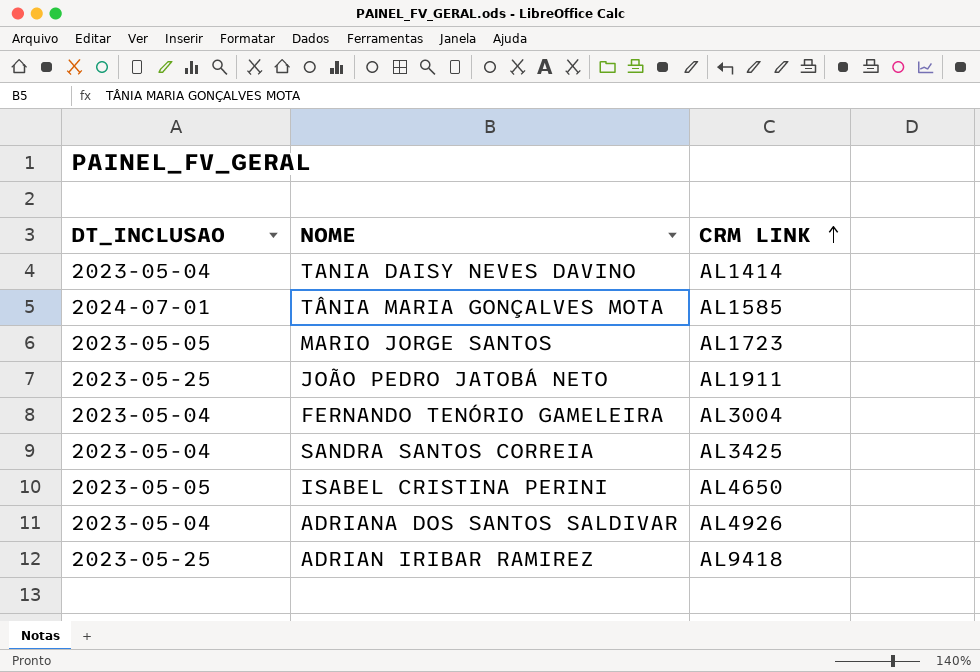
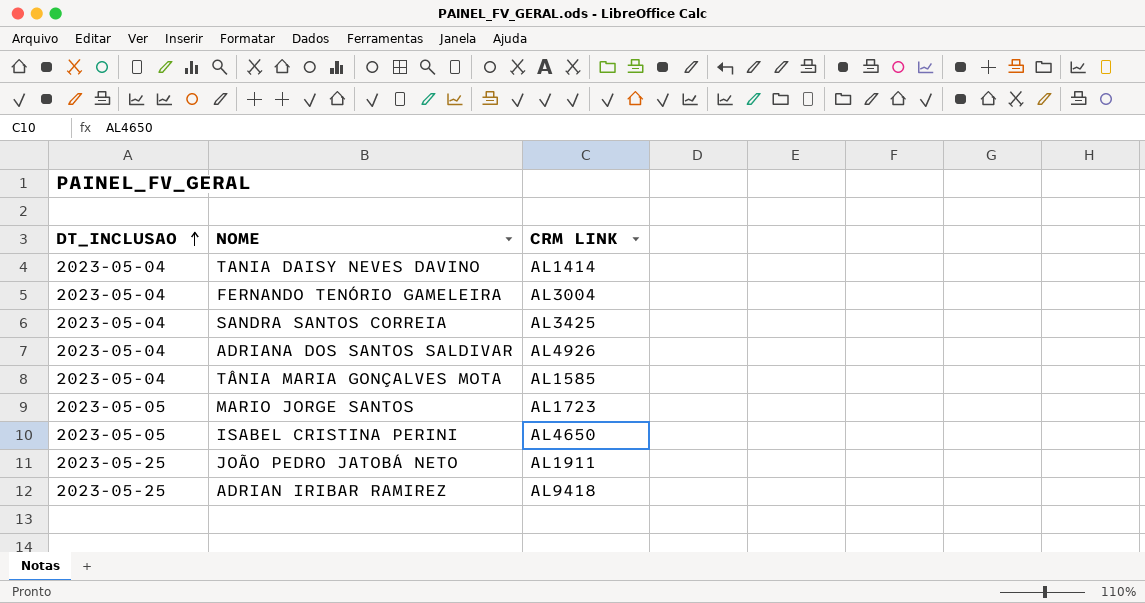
row order: CRM LINK ascending -> DT_INCLUSAO ascending
TÂNIA MARIA GONÇALVES MOTA | DT_INCLUSAO: 2024-07-01 -> 2023-05-04

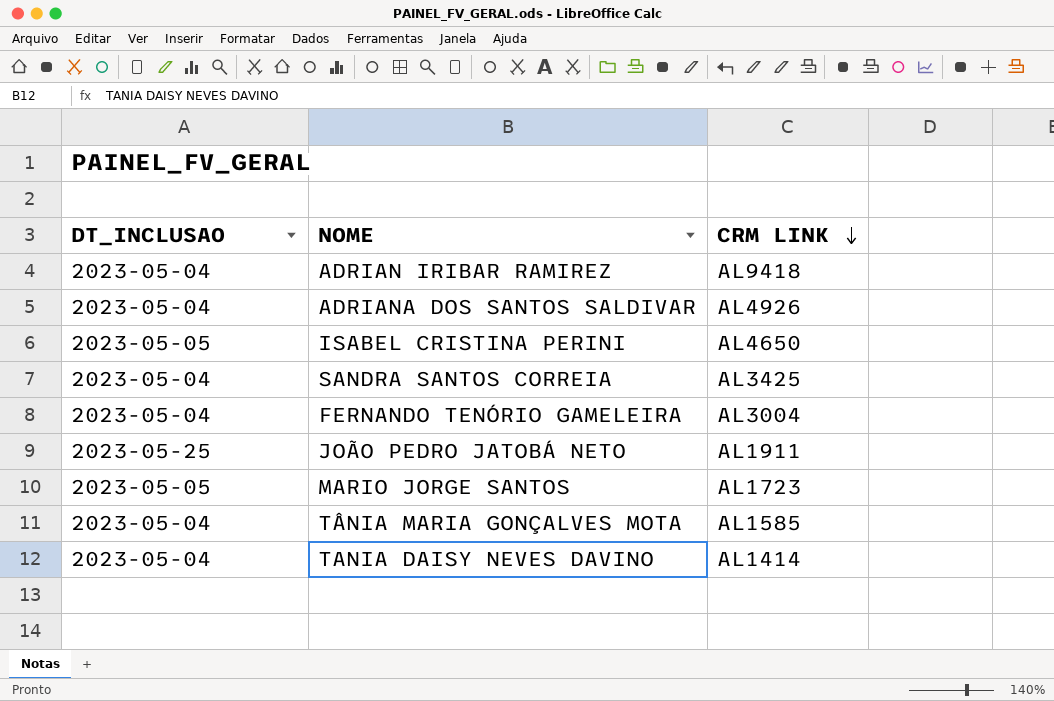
row order: DT_INCLUSAO ascending -> CRM LINK descending
ADRIAN IRIBAR RAMIREZ | DT_INCLUSAO: 2023-05-25 -> 2023-05-04

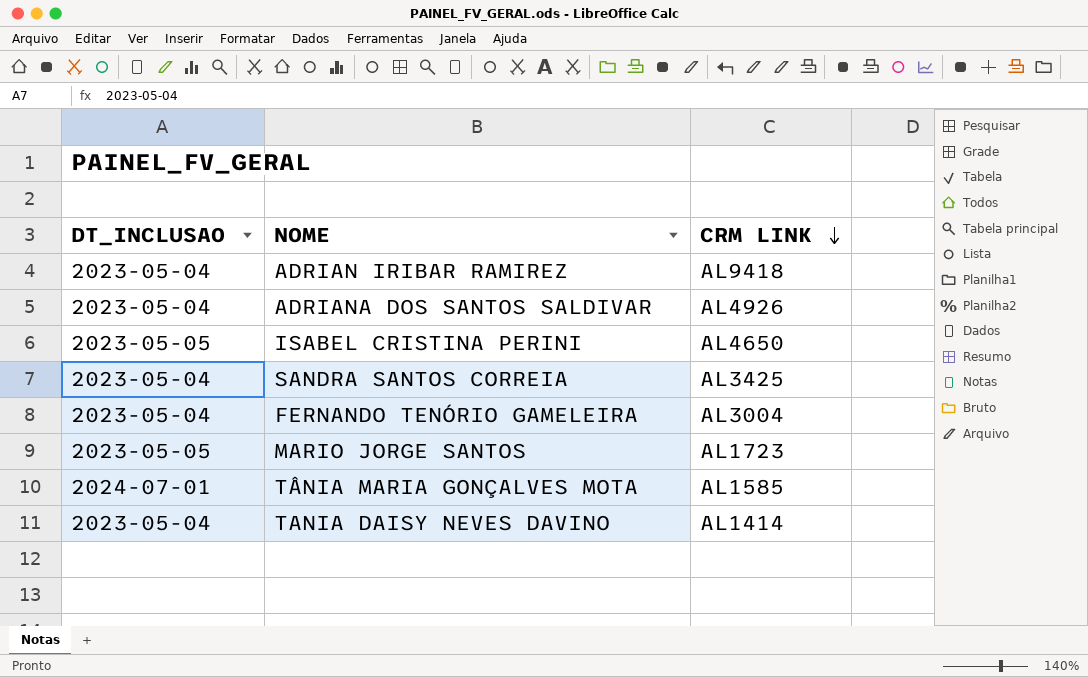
row JOÃO PEDRO JATOBÁ NETO: 2023-05-25 | AL1911 -> none
TÂNIA MARIA GONÇALVES MOTA | DT_INCLUSAO: 2023-05-04 -> 2024-07-01

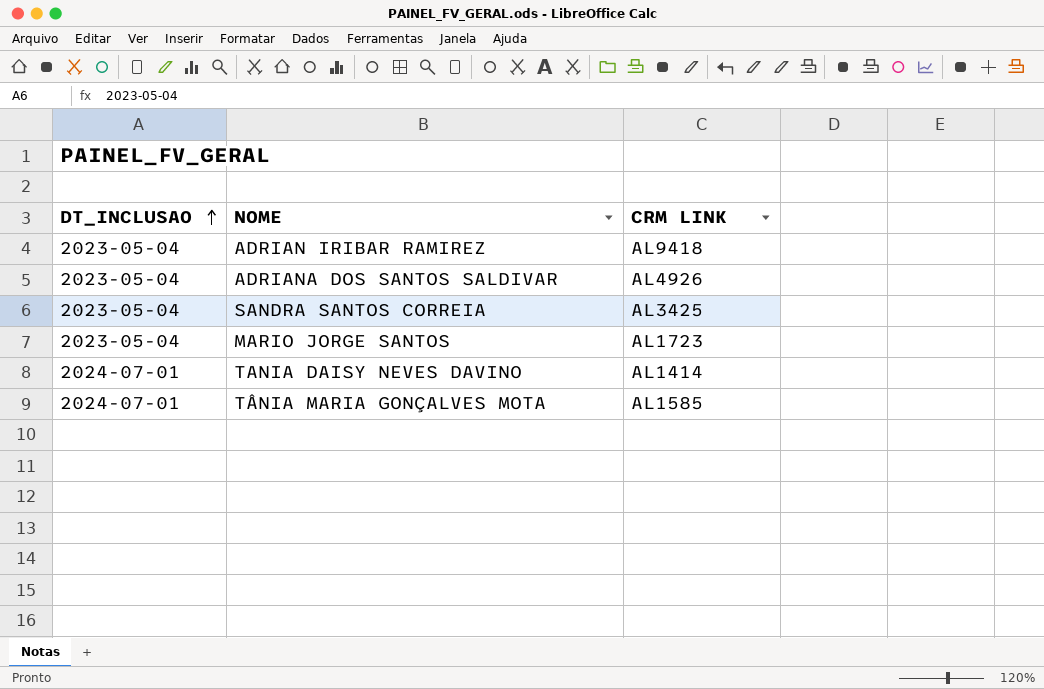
row order: CRM LINK descending -> DT_INCLUSAO ascending
row ISABEL CRISTINA PERINI: 2023-05-05 | AL4650 -> none
row FERNANDO TENÓRIO GAMELEIRA: 2023-05-04 | AL3004 -> none
MARIO JORGE SANTOS | DT_INCLUSAO: 2023-05-05 -> 2023-05-04
TANIA DAISY NEVES DAVINO | DT_INCLUSAO: 2023-05-04 -> 2024-07-01

